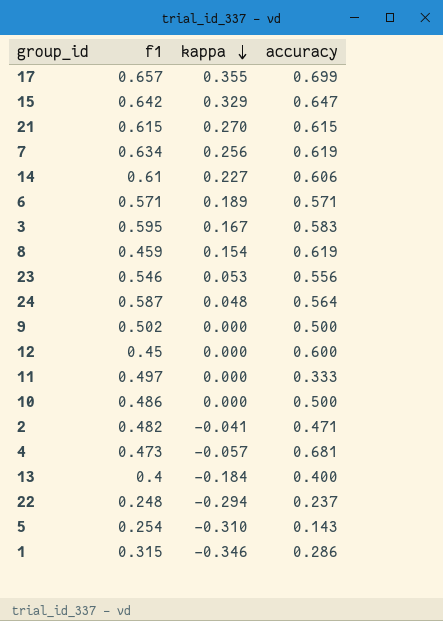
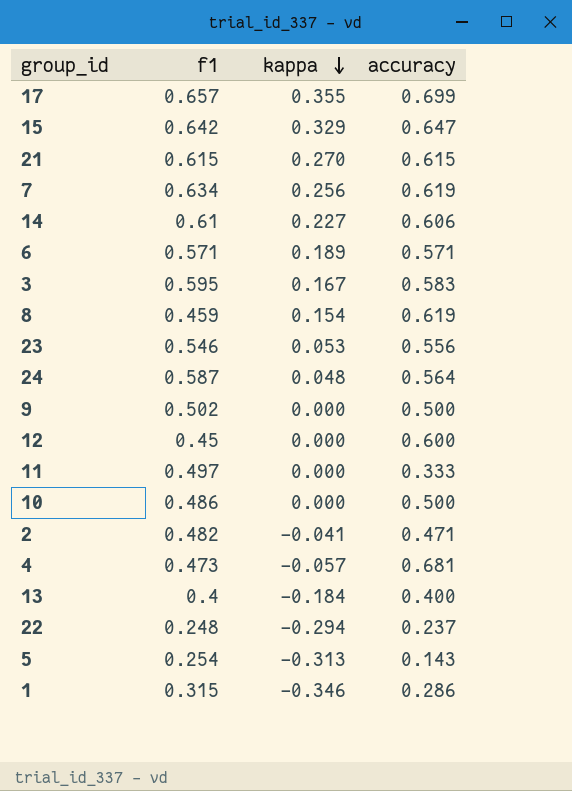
5 | kappa: -0.310 -> -0.313

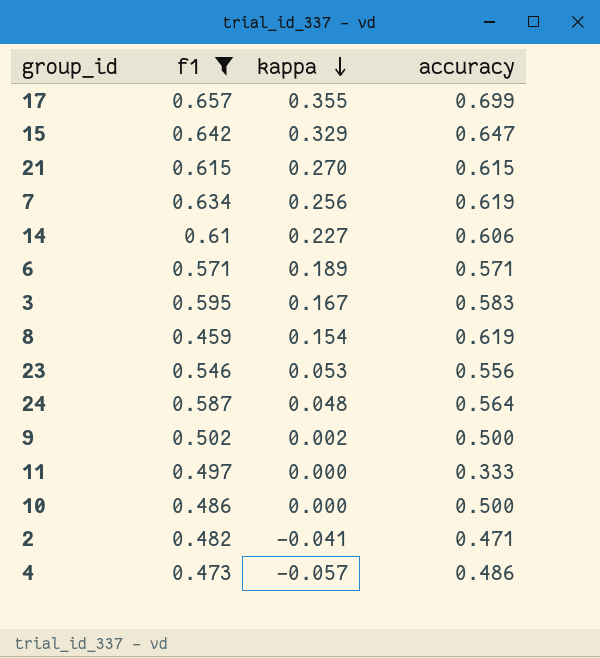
filter: none -> f1 >= 0.459
9 | kappa: 0.000 -> 0.002
4 | accuracy: 0.681 -> 0.486

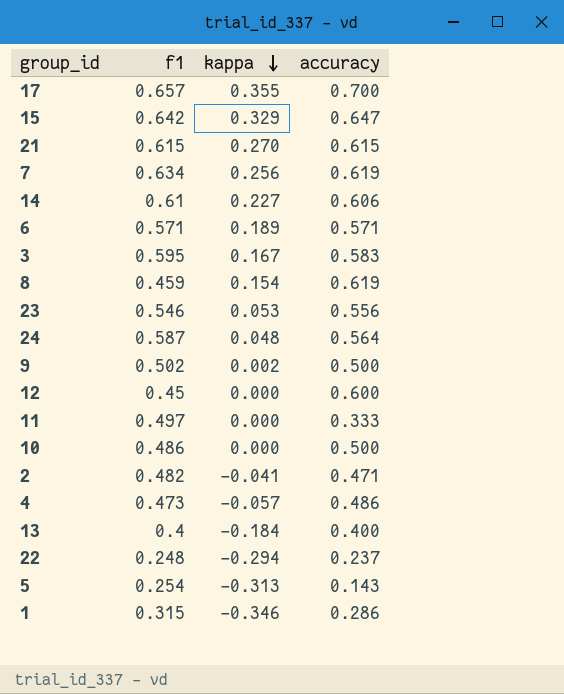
filter: f1 >= 0.459 -> none
17 | accuracy: 0.699 -> 0.700

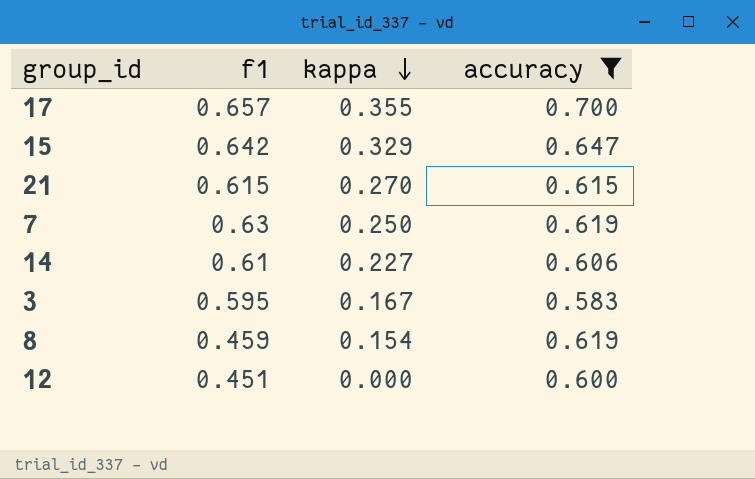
filter: none -> accuracy >= 0.583
7 | f1: 0.634 -> 0.63
7 | kappa: 0.256 -> 0.250
12 | f1: 0.45 -> 0.451

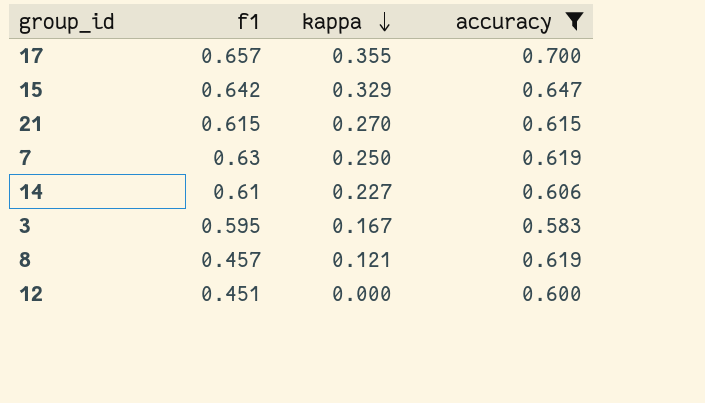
8 | f1: 0.459 -> 0.457
8 | kappa: 0.154 -> 0.121

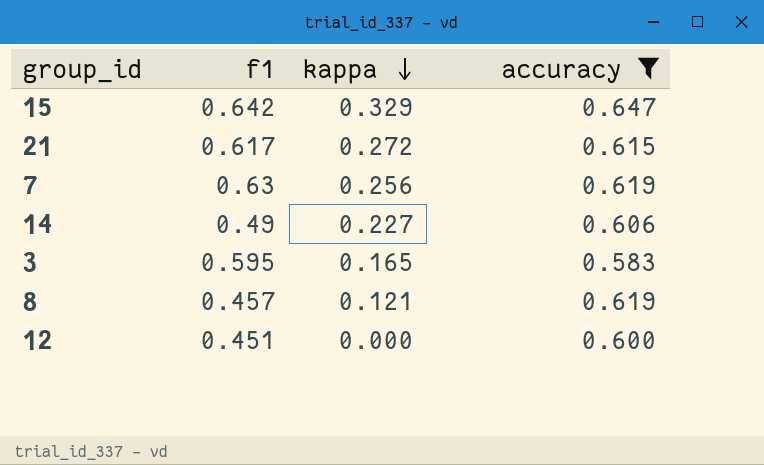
row 17: 0.657 | 0.355 | 0.700 -> none
21 | f1: 0.615 -> 0.617
21 | kappa: 0.270 -> 0.272
7 | kappa: 0.250 -> 0.256
14 | f1: 0.61 -> 0.49
3 | kappa: 0.167 -> 0.165

